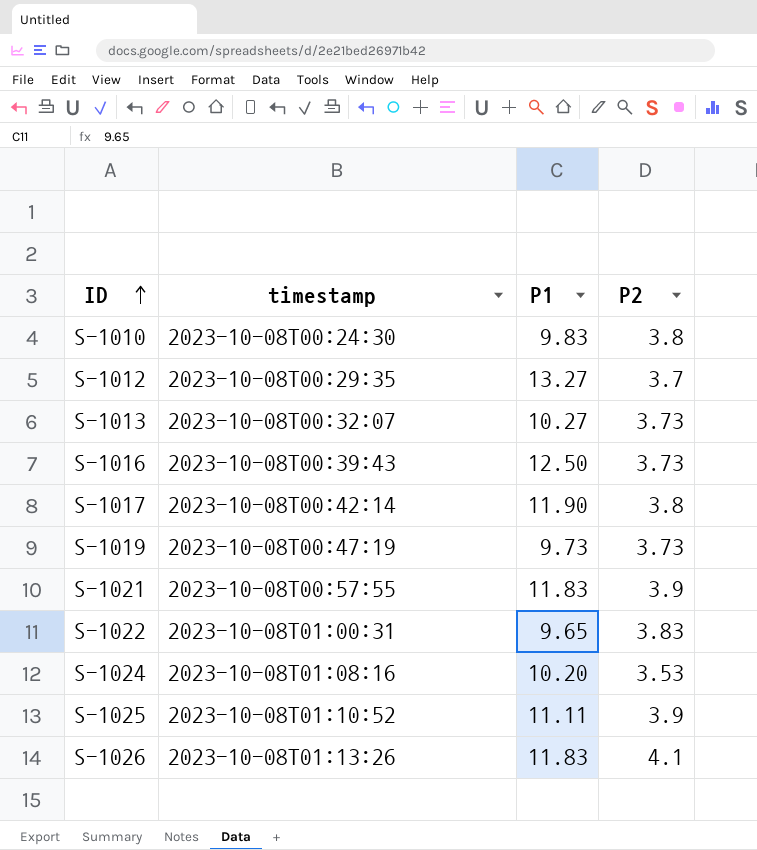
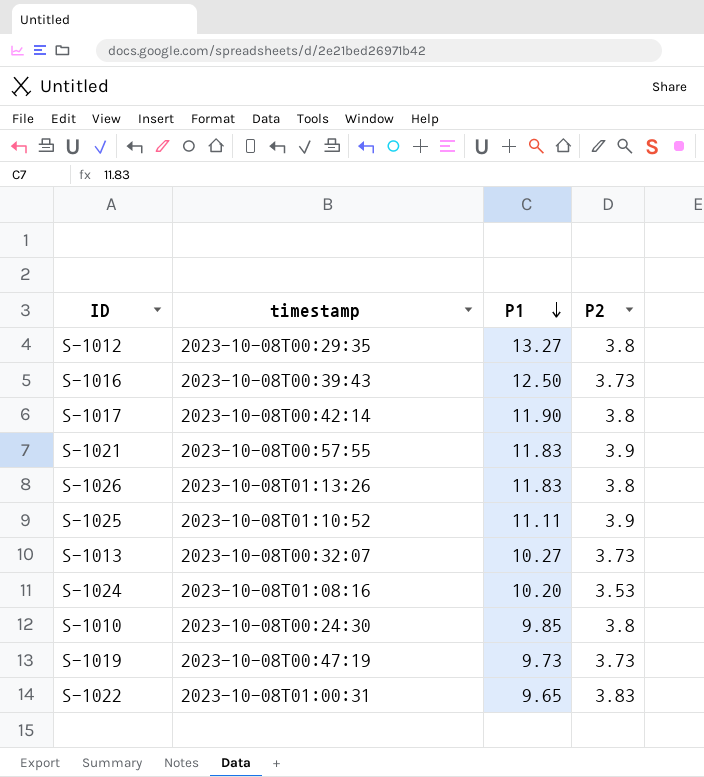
row order: ID ascending -> P1 descending
S-1012 | P2: 3.7 -> 3.8
S-1026 | P2: 4.1 -> 3.8
S-1010 | P1: 9.83 -> 9.85

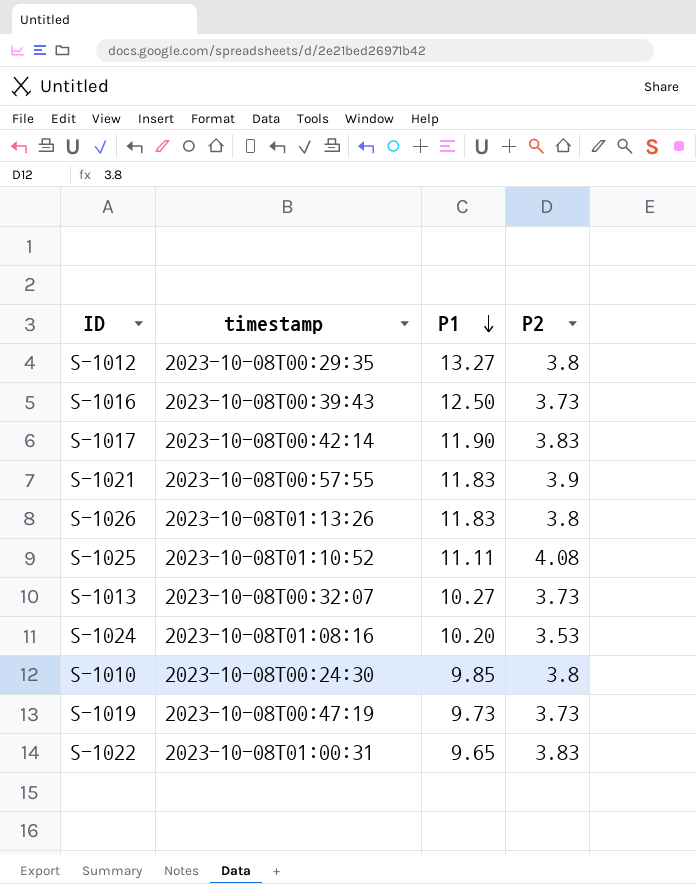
S-1017 | P2: 3.8 -> 3.83
S-1025 | P2: 3.9 -> 4.08

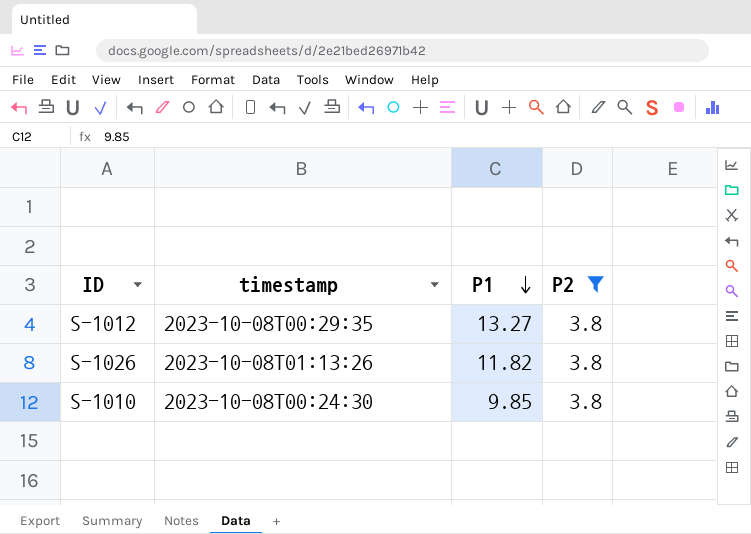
filter: none -> P2 = 3.8
S-1026 | P1: 11.83 -> 11.82

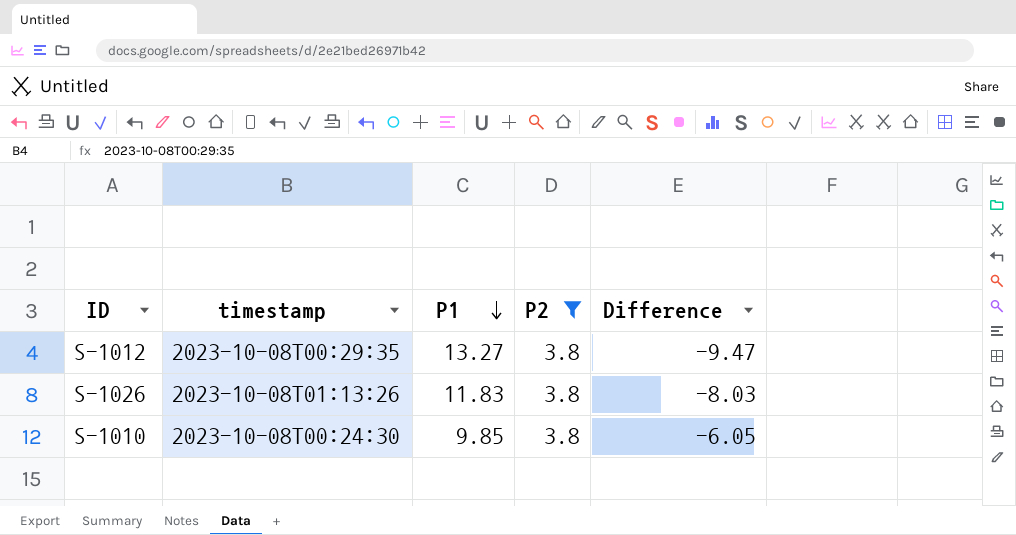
column Difference | formula: none -> [P2] - [P1]
S-1026 | P1: 11.82 -> 11.83

